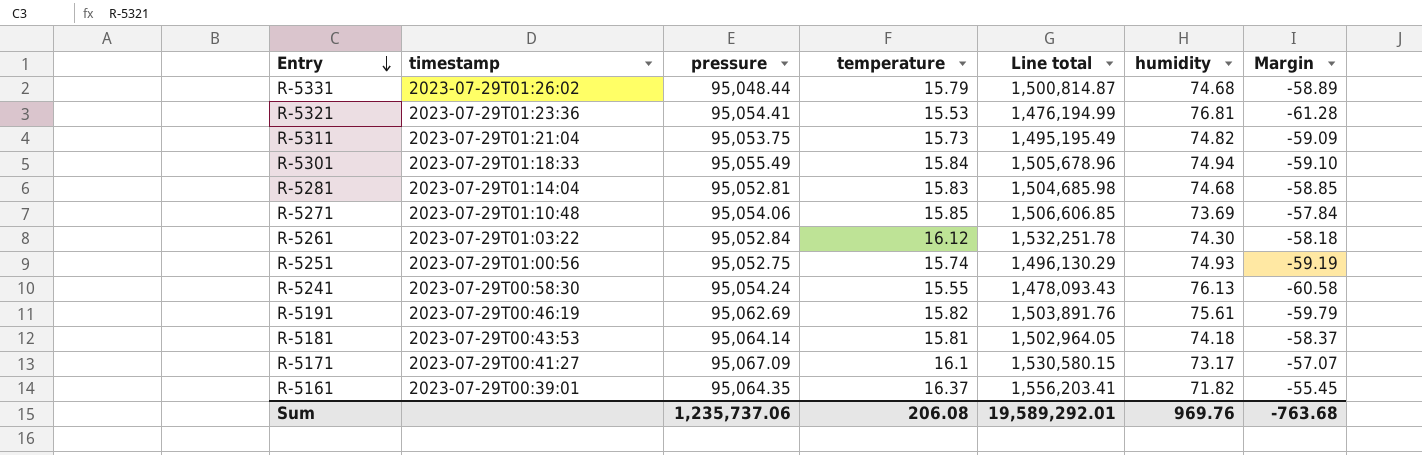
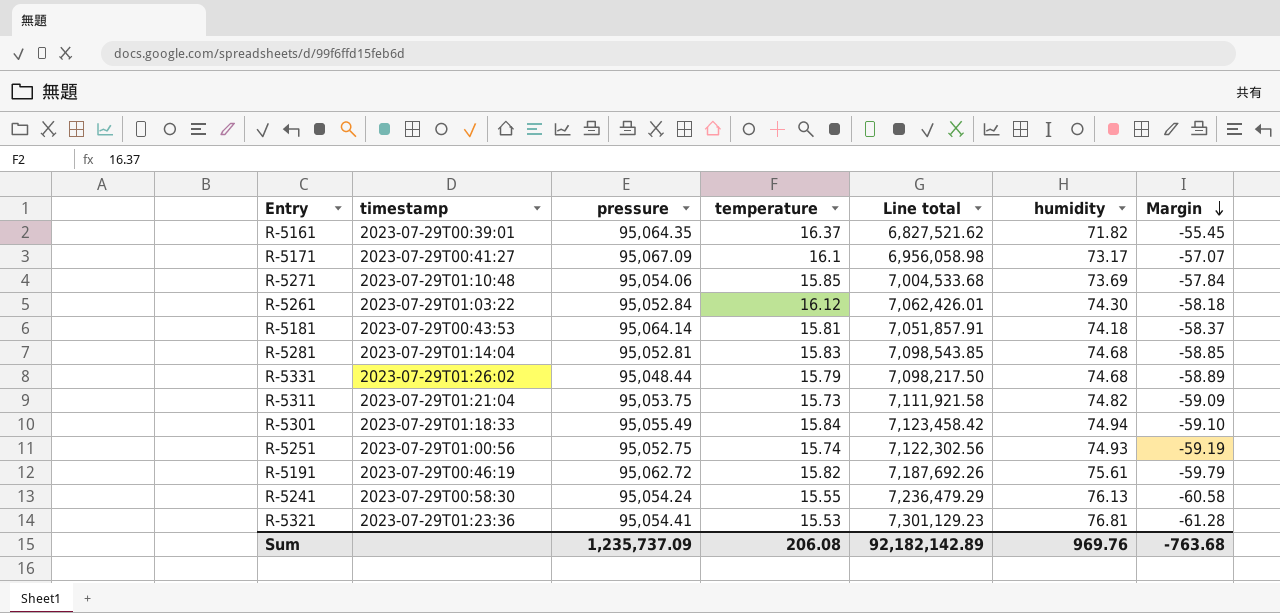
row order: Entry descending -> Margin descending
column Line total | formula: [pressure] * [temperature] -> [pressure] * [humidity]
R-5191 | pressure: 95,062.69 -> 95,062.72
Sum | pressure: 1,235,737.06 -> 1,235,737.09
Sum | Line total: 19,589,292.01 -> 92,182,142.89

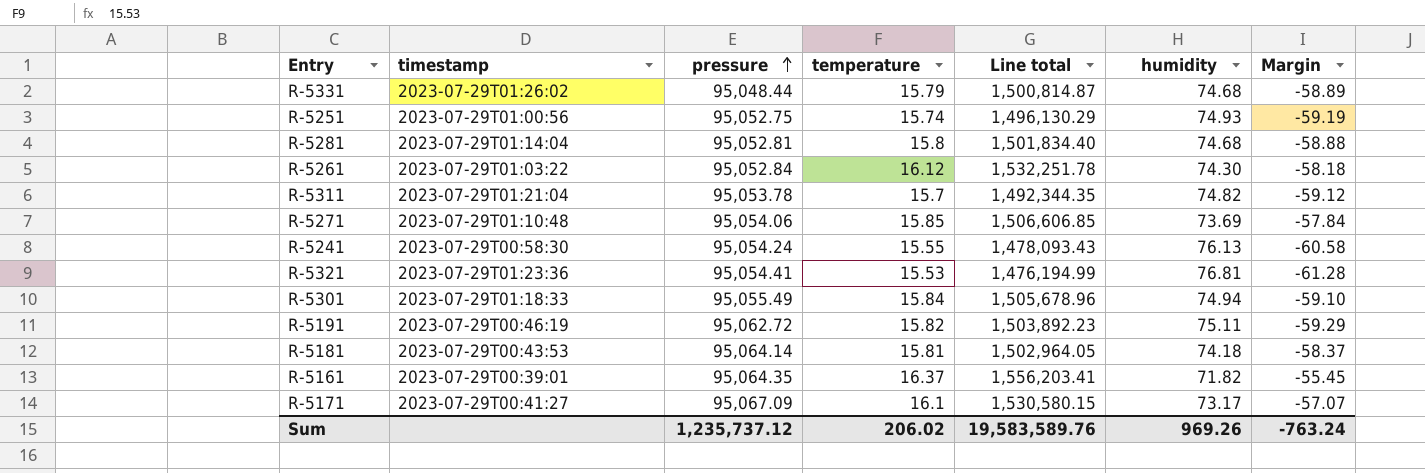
row order: Margin descending -> pressure ascending
column Line total | formula: [pressure] * [humidity] -> [pressure] * [temperature]
R-5281 | temperature: 15.83 -> 15.8
R-5281 | Margin: -58.85 -> -58.88
R-5311 | pressure: 95,053.75 -> 95,053.78
R-5311 | temperature: 15.73 -> 15.7
R-5311 | Margin: -59.09 -> -59.12
R-5191 | humidity: 75.61 -> 75.11
R-5191 | Margin: -59.79 -> -59.29
Sum | pressure: 1,235,737.09 -> 1,235,737.12
Sum | temperature: 206.08 -> 206.02
Sum | Line total: 92,182,142.89 -> 19,583,589.76
Sum | humidity: 969.76 -> 969.26
Sum | Margin: -763.68 -> -763.24

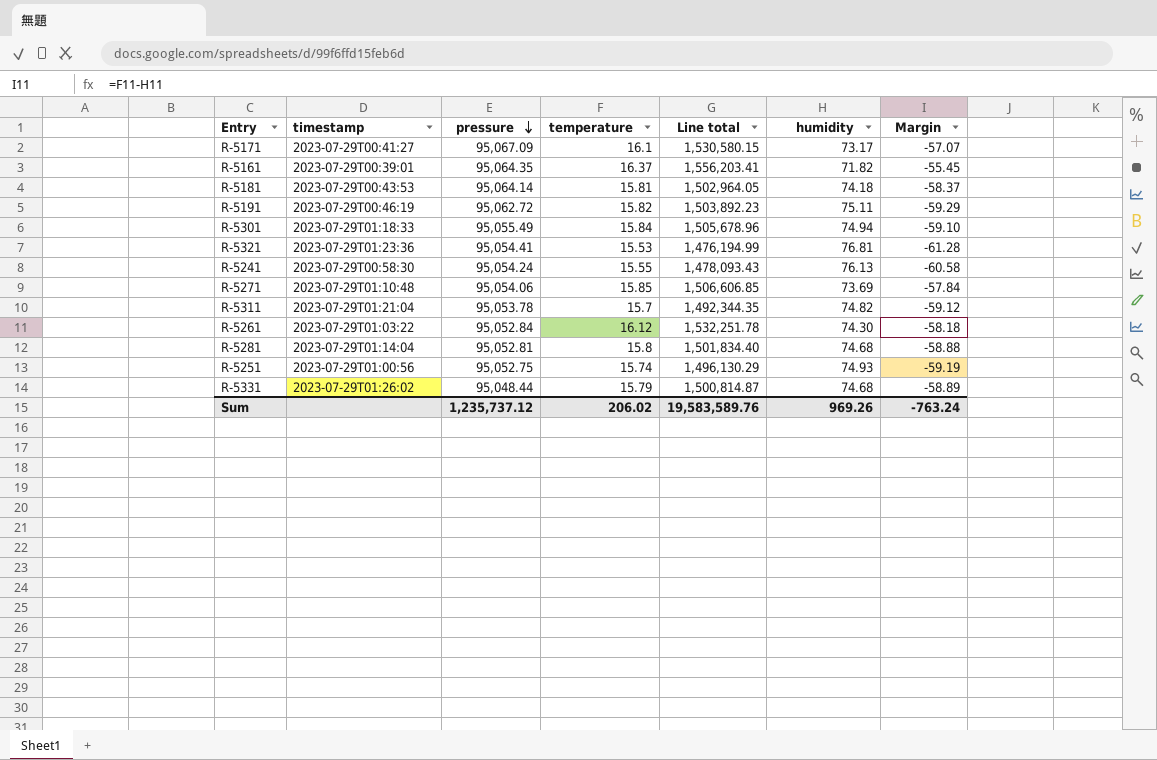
row order: pressure ascending -> pressure descending

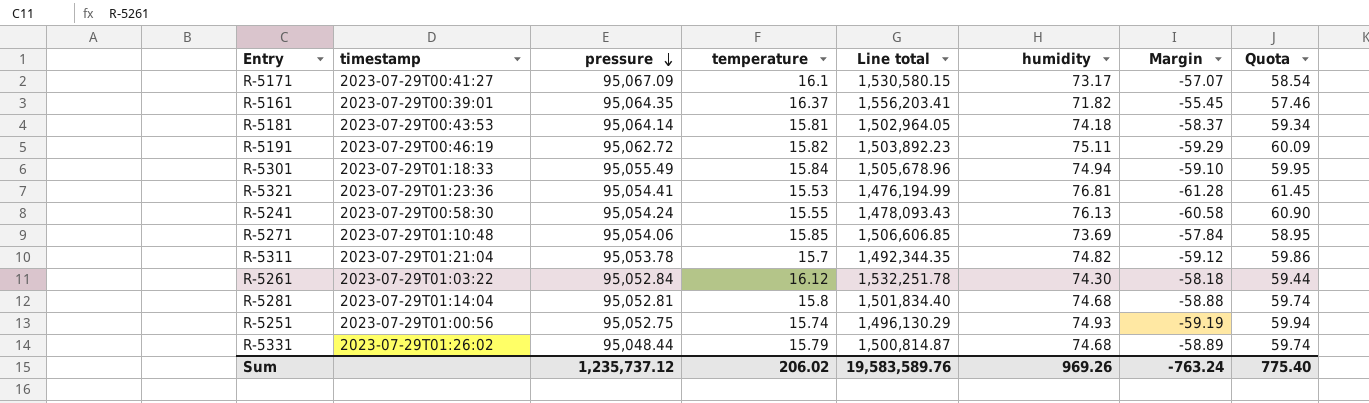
column Quota | formula: none -> [humidity] * 0.8

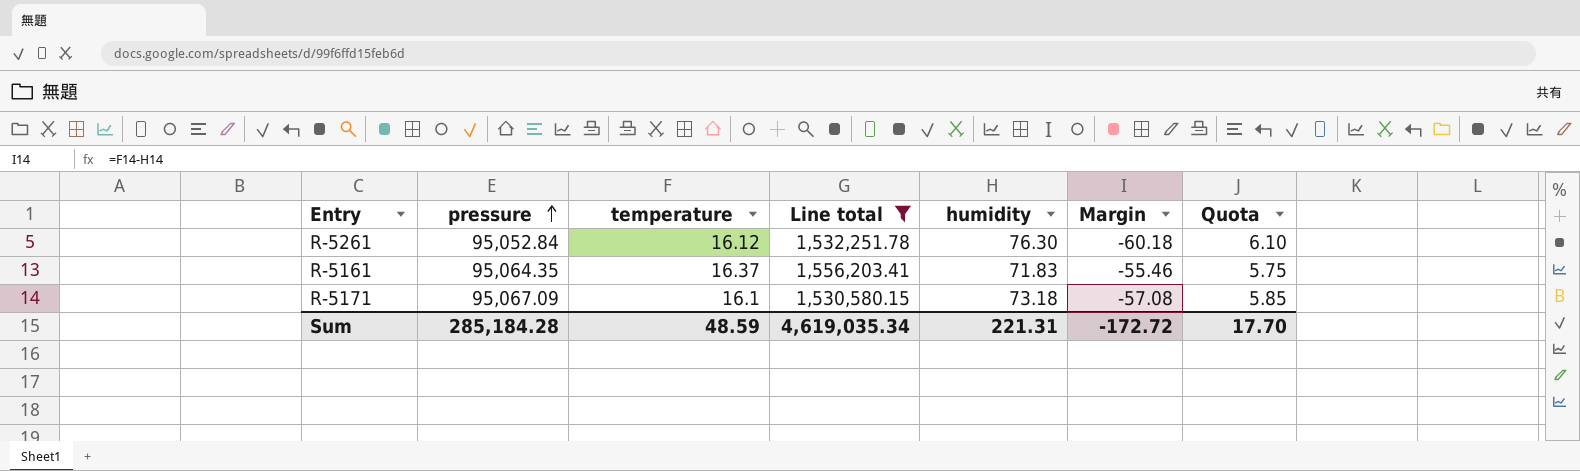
filter: none -> Line total >= 1,530,580.15
row order: pressure descending -> pressure ascending
column timestamp | position: 2 -> none
column Quota | formula: [humidity] * 0.8 -> [humidity] * 0.08
R-5261 | humidity: 74.30 -> 76.30
R-5261 | Margin: -58.18 -> -60.18
R-5161 | humidity: 71.82 -> 71.83
R-5161 | Margin: -55.45 -> -55.46
R-5171 | humidity: 73.17 -> 73.18
R-5171 | Margin: -57.07 -> -57.08
Sum | pressure: 1,235,737.12 -> 285,184.28
Sum | temperature: 206.02 -> 48.59
Sum | Line total: 19,583,589.76 -> 4,619,035.34
Sum | humidity: 969.26 -> 221.31
Sum | Margin: -763.24 -> -172.72
Sum | Quota: 775.40 -> 17.70

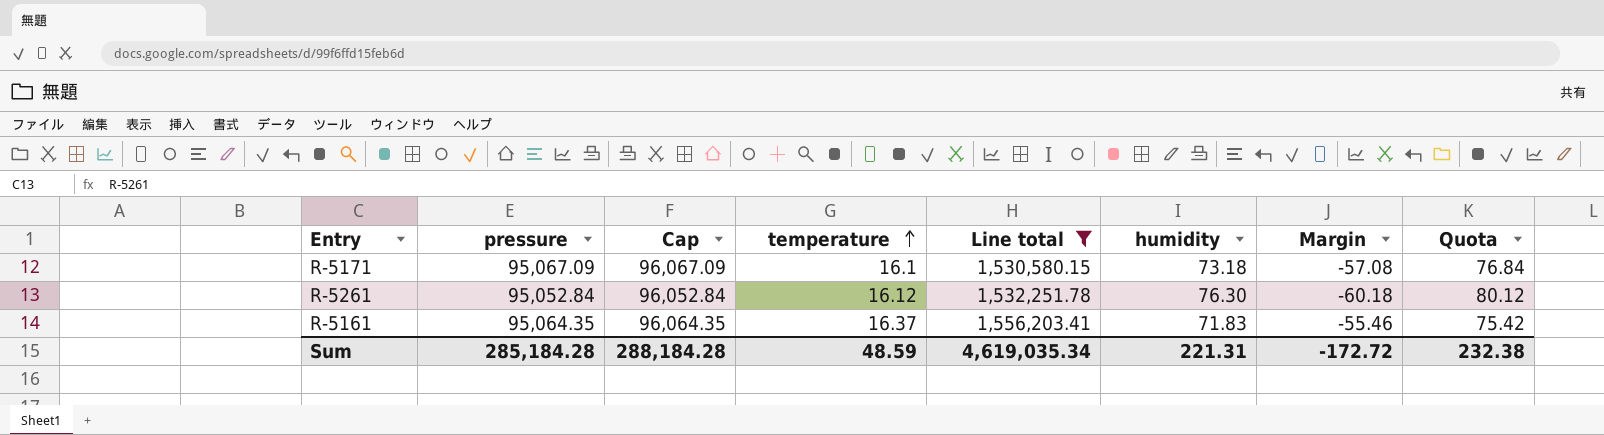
row order: pressure ascending -> temperature ascending
column Cap | formula: none -> [pressure] + 1000
column Quota | formula: [humidity] * 0.08 -> [humidity] * 1.05
Sum | Quota: 17.70 -> 232.38

